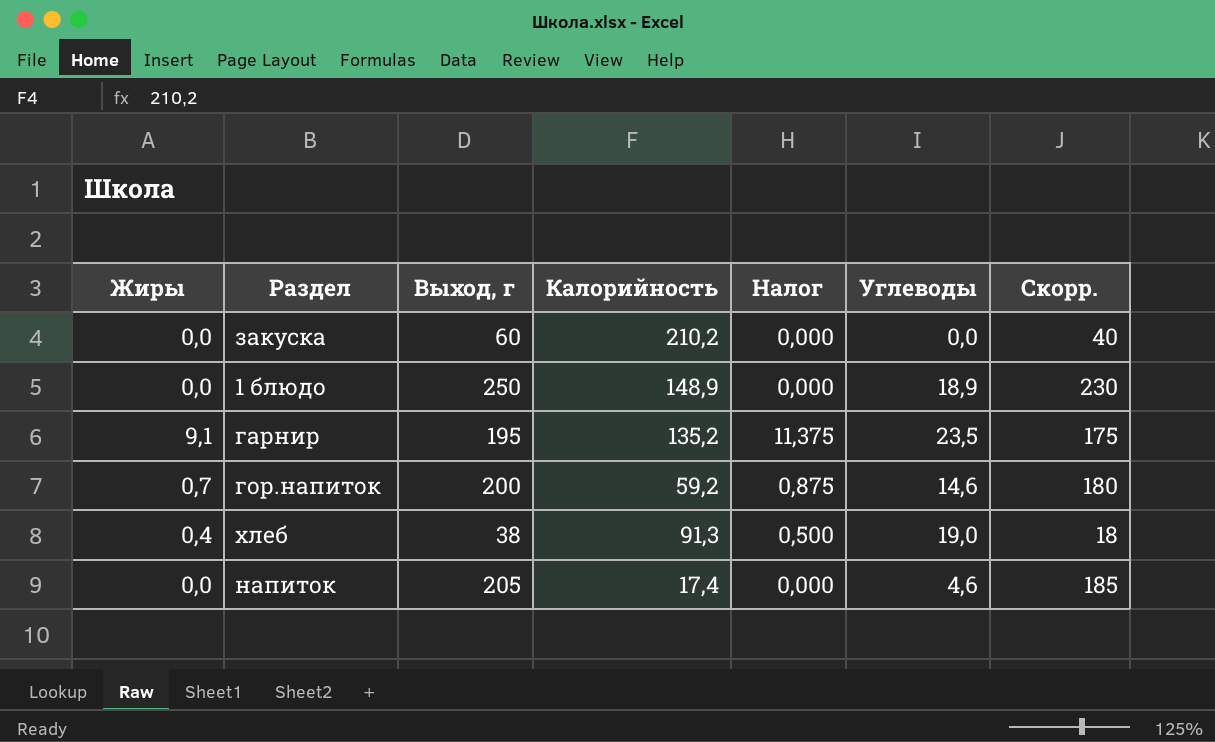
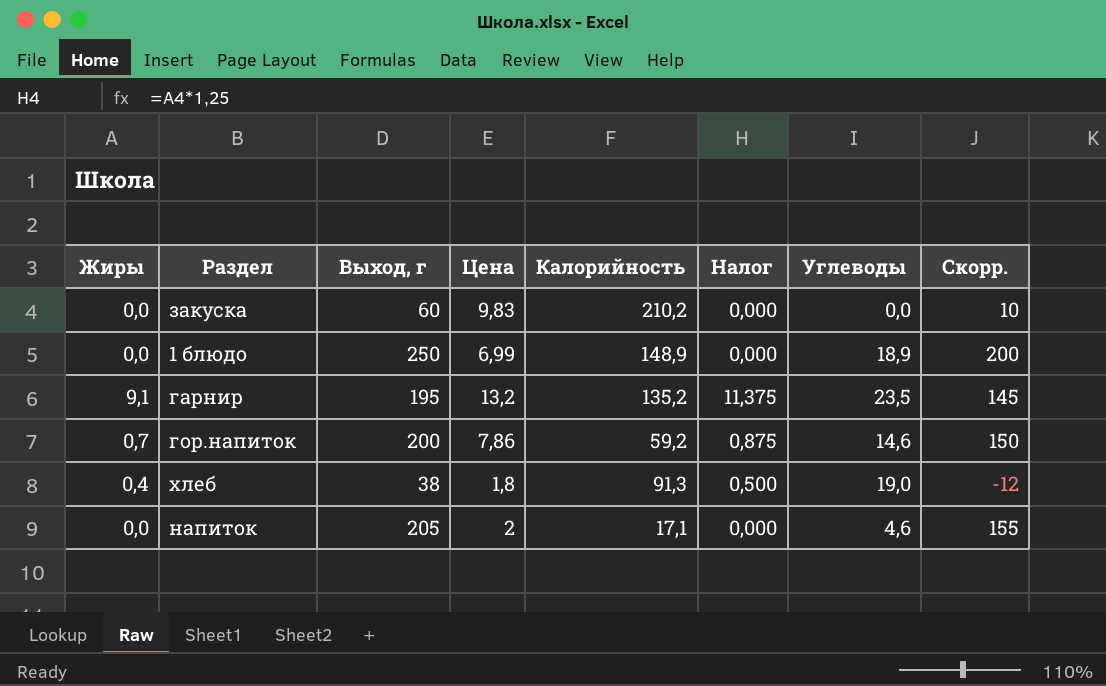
column Цена | position: none -> 4
column Скорр. | formula: [Выход, г] - 20 -> [Выход, г] - 50
напиток | Калорийность: 17,4 -> 17,1

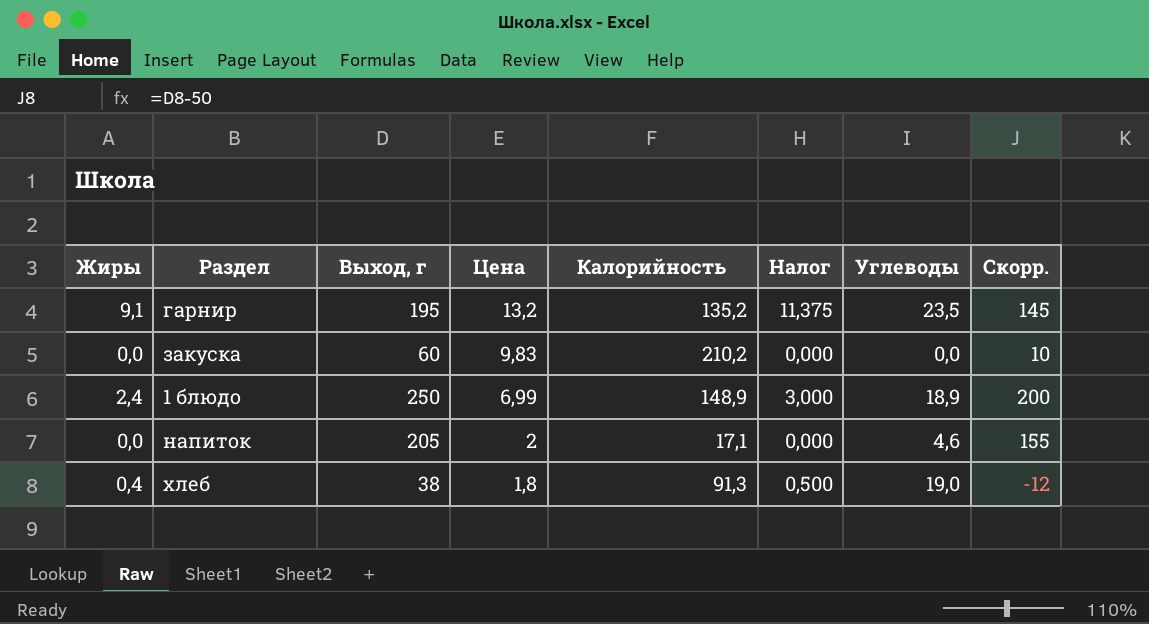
row order: none -> Цена descending
row гор.напиток: 0,7 | 200 | 7,86 | 59,2 | 0,875 | 14,6 | 150 -> none
1 блюдо | Жиры: 0,0 -> 2,4
1 блюдо | Налог: 0,000 -> 3,000

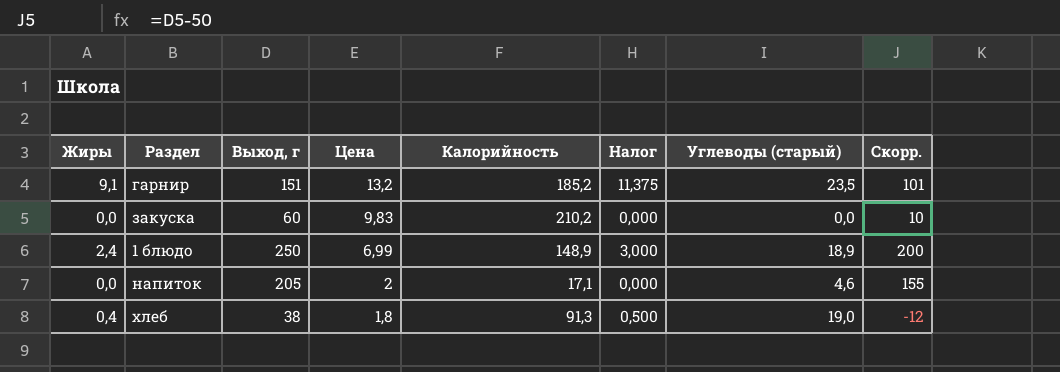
column name: Углеводы -> Углеводы (старый)
гарнир | Выход, г: 195 -> 151
гарнир | Калорийность: 135,2 -> 185,2
гарнир | Скорр.: 145 -> 101

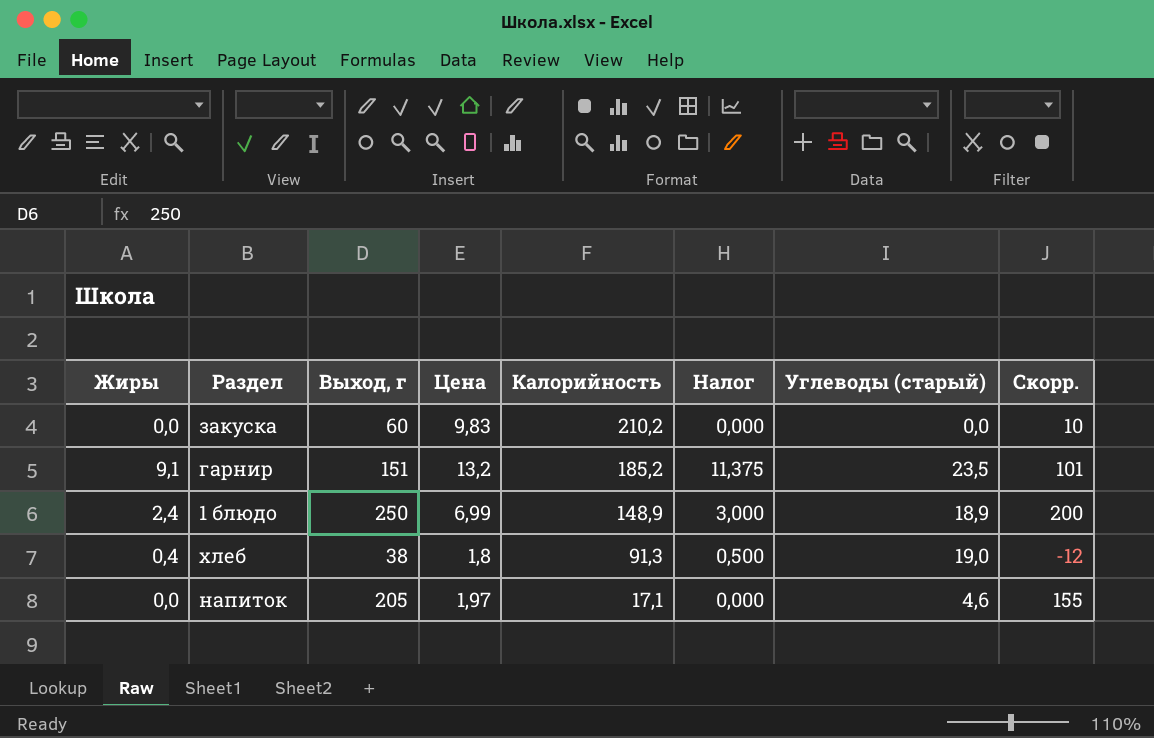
row order: Цена descending -> Калорийность descending
напиток | Цена: 2 -> 1,97

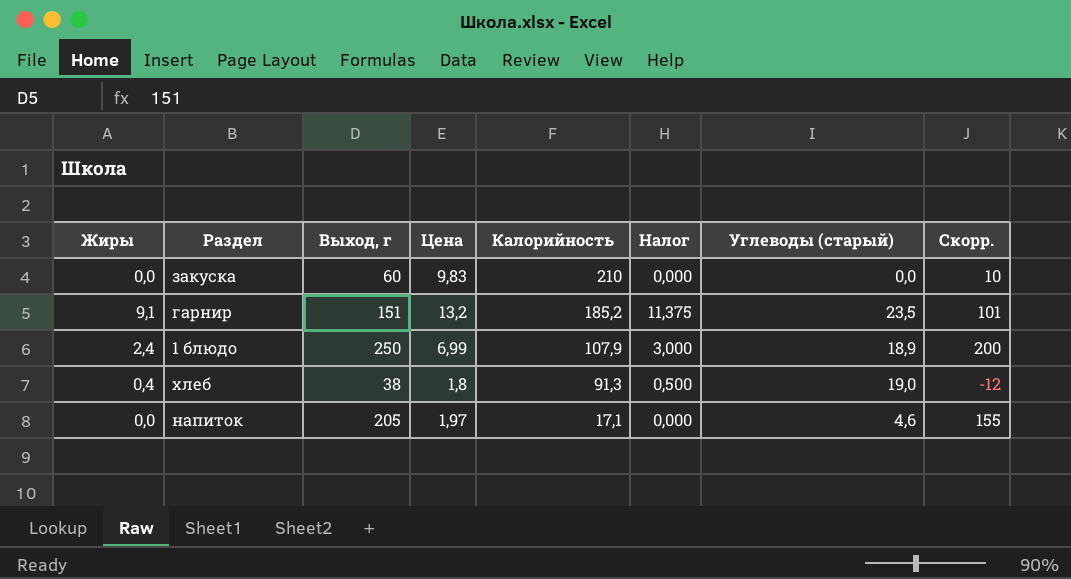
закуска | Калорийность: 210,2 -> 210
1 блюдо | Калорийность: 148,9 -> 107,9

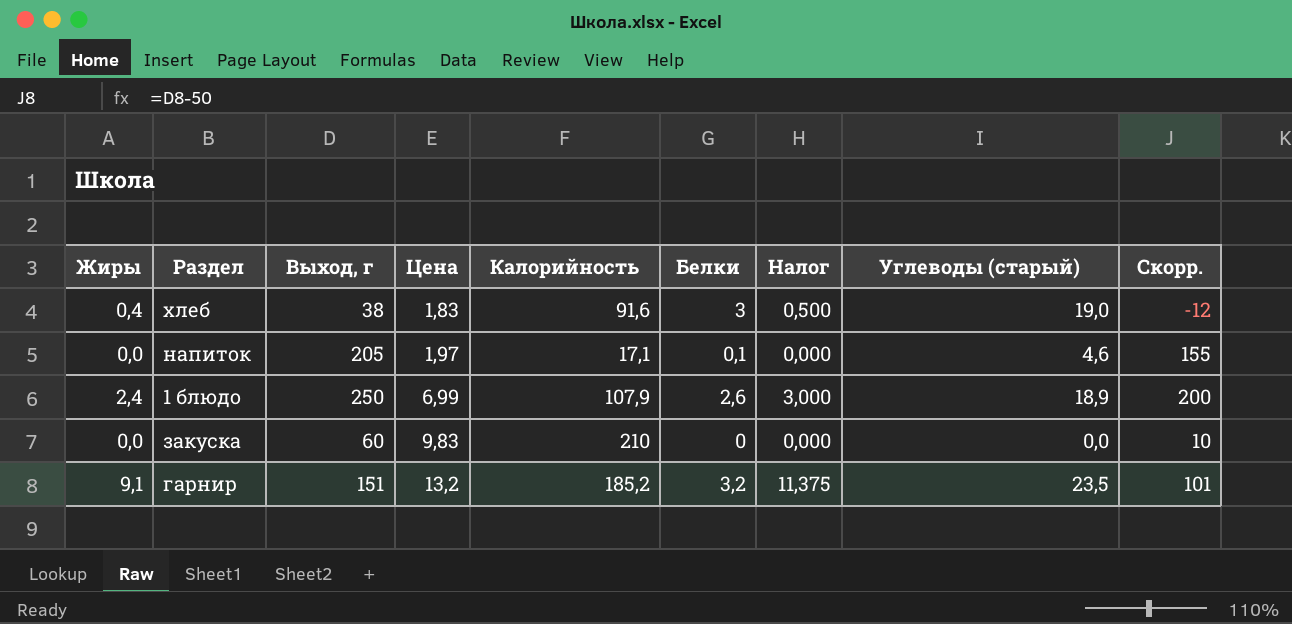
row order: Калорийность descending -> Цена ascending
column Белки | position: none -> 6
хлеб | Цена: 1,8 -> 1,83
хлеб | Калорийность: 91,3 -> 91,6

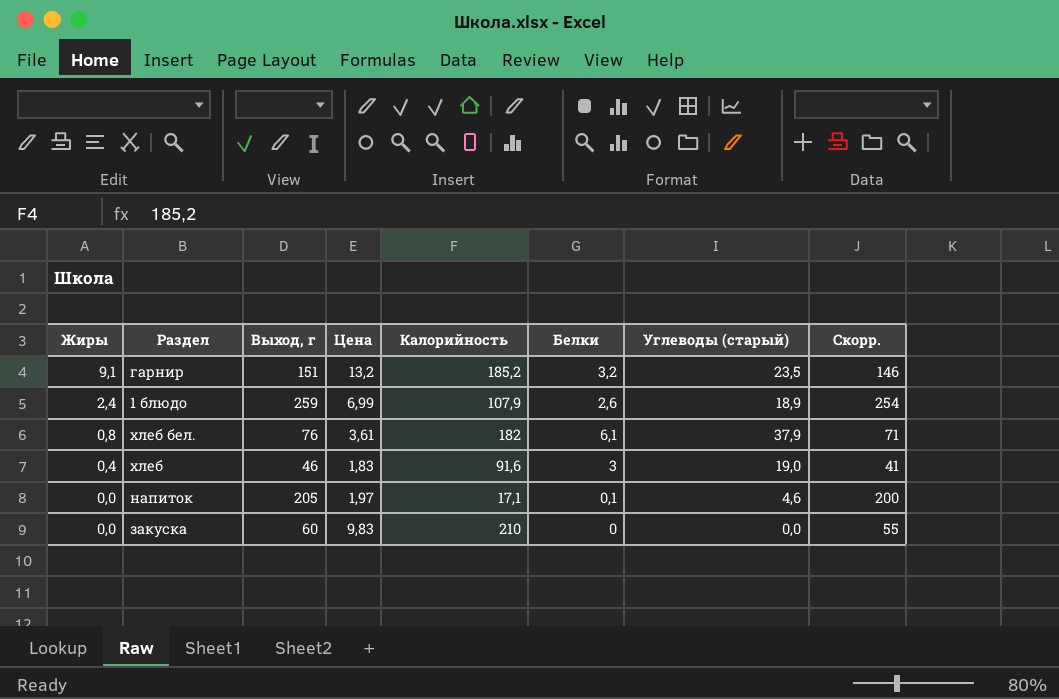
row order: Цена ascending -> Жиры descending
column Налог | formula: [Жиры] * 1,25 -> none
column Скорр. | formula: [Выход, г] - 50 -> [Выход, г] - 5
1 блюдо | Выход, г: 250 -> 259
row хлеб бел.: none -> 0,8 | 76 | 3,61 | 182 | 6,1 | 37,9 | 71
хлеб | Выход, г: 38 -> 46

